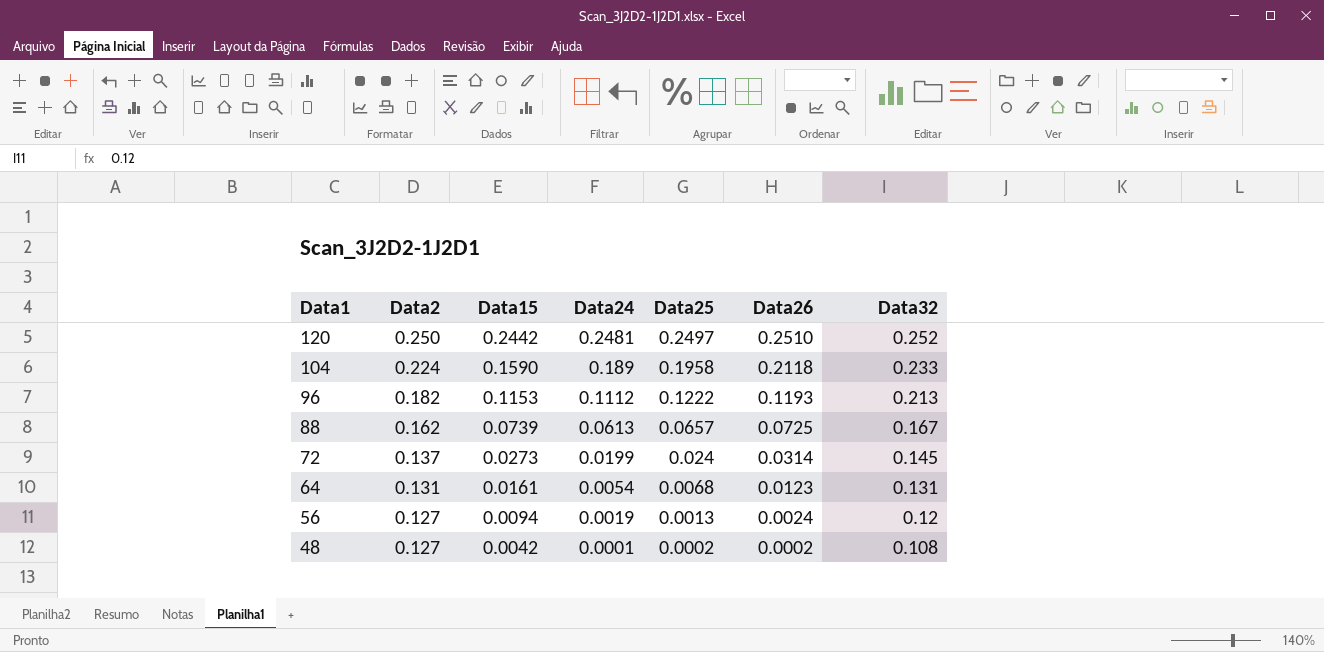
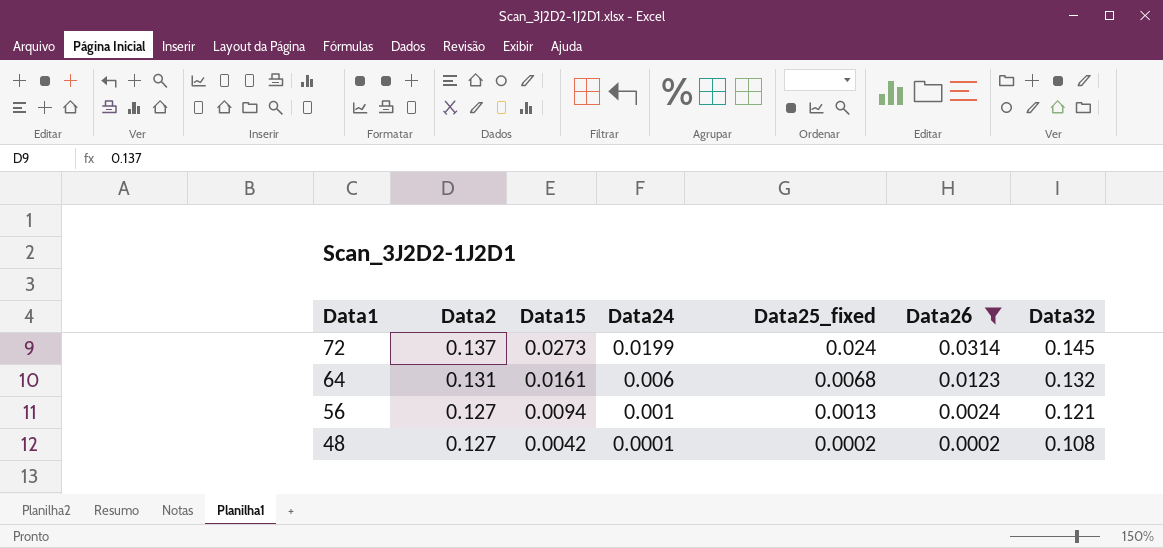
filter: none -> Data26 <= 0.0314
column name: Data25 -> Data25_fixed
64 | Data24: 0.0054 -> 0.006
64 | Data32: 0.131 -> 0.132
56 | Data24: 0.0019 -> 0.001
56 | Data32: 0.12 -> 0.121

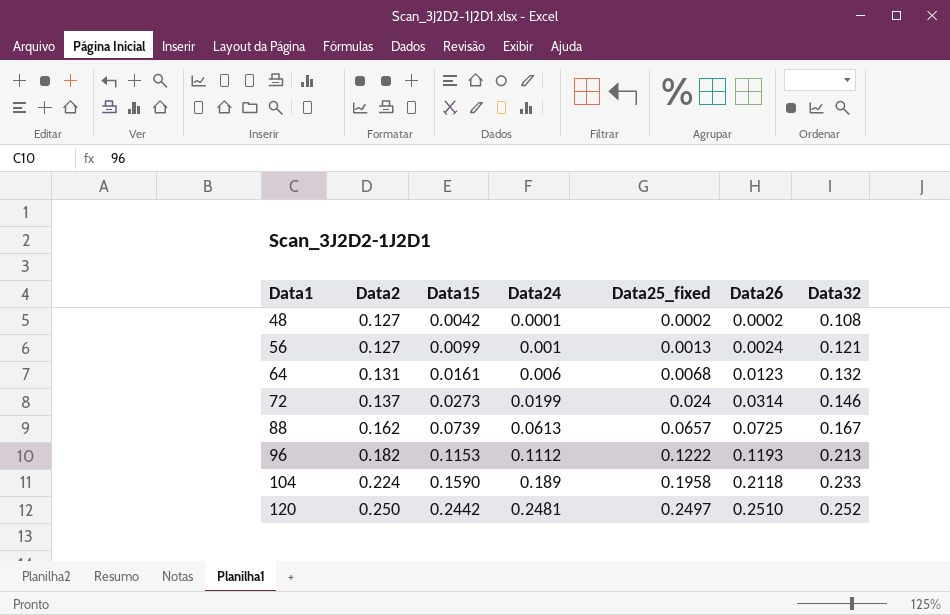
filter: Data26 <= 0.0314 -> none
row order: Data1 descending -> Data1 ascending
56 | Data15: 0.0094 -> 0.0099
72 | Data32: 0.145 -> 0.146

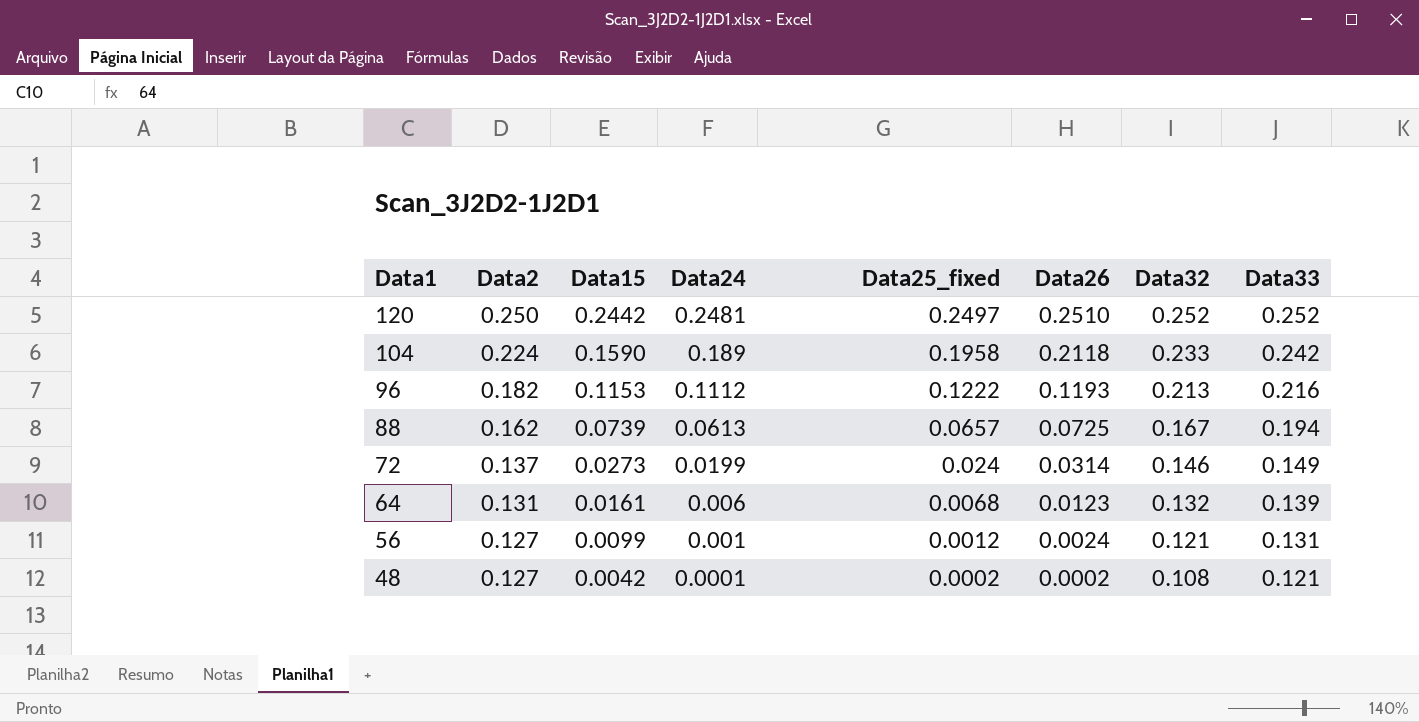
row order: Data1 ascending -> Data1 descending
column Data33 | position: none -> 8
56 | Data25_fixed: 0.0013 -> 0.0012

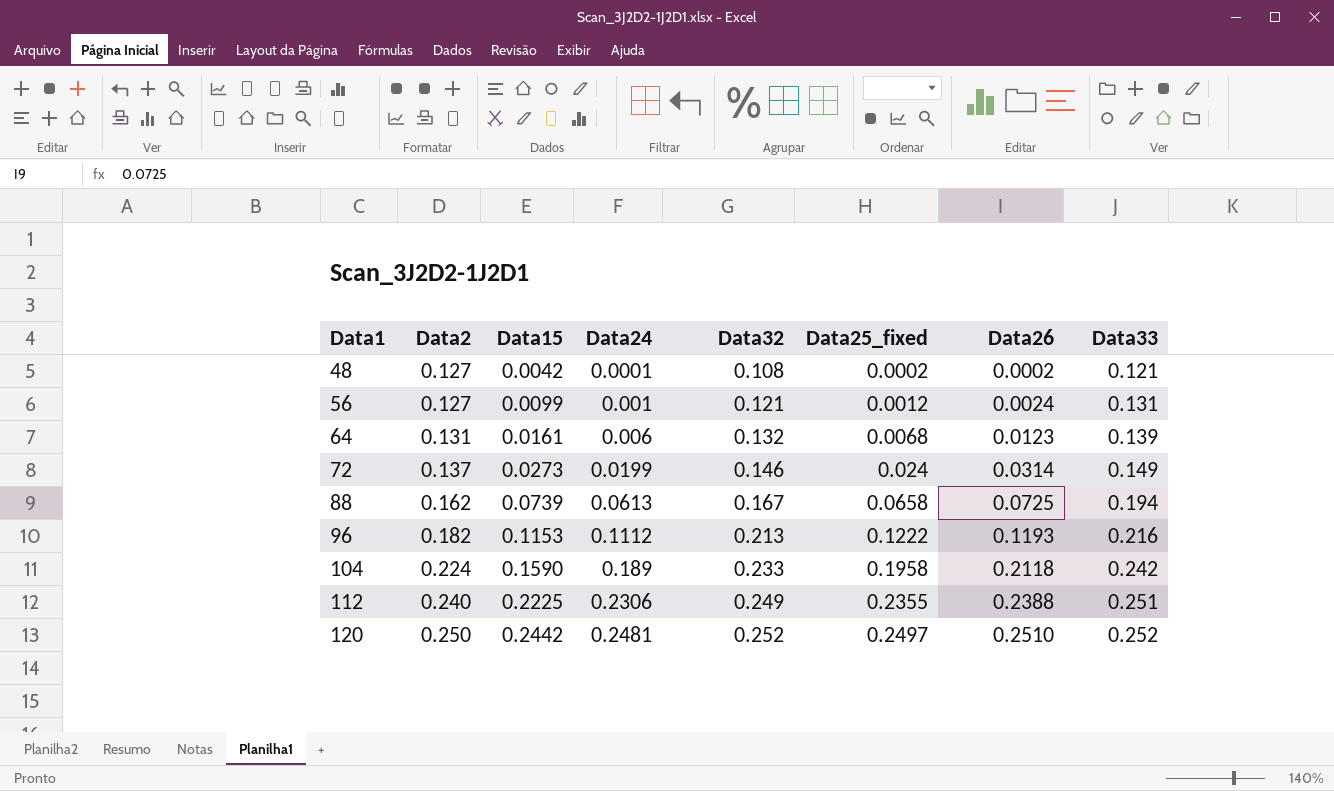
row order: Data1 descending -> Data1 ascending
column Data32 | position: 7 -> 5
88 | Data25_fixed: 0.0657 -> 0.0658
row 112: none -> 0.240 | 0.2225 | 0.2306 | 0.249 | 0.2355 | 0.2388 | 0.251

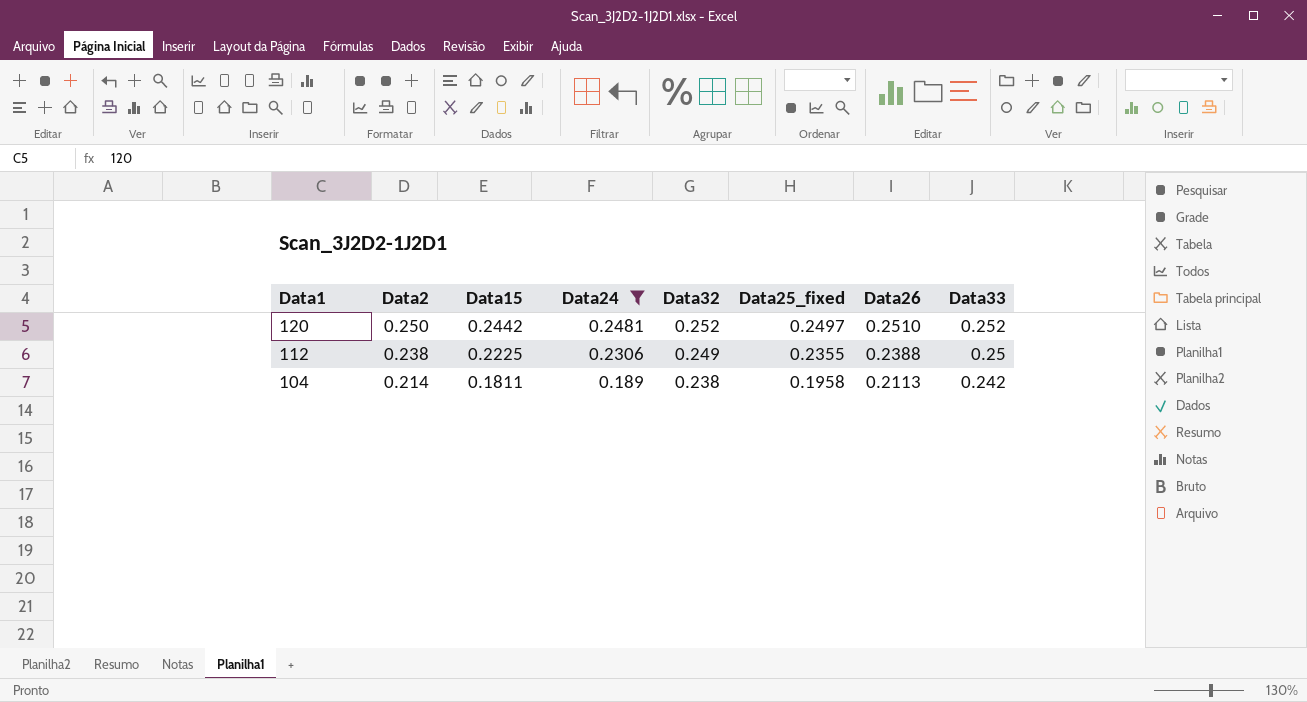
filter: none -> Data24 >= 0.189
row order: Data1 ascending -> Data1 descending
112 | Data2: 0.240 -> 0.238
112 | Data33: 0.251 -> 0.25
104 | Data2: 0.224 -> 0.214
104 | Data15: 0.1590 -> 0.1811
104 | Data32: 0.233 -> 0.238
104 | Data26: 0.2118 -> 0.2113

